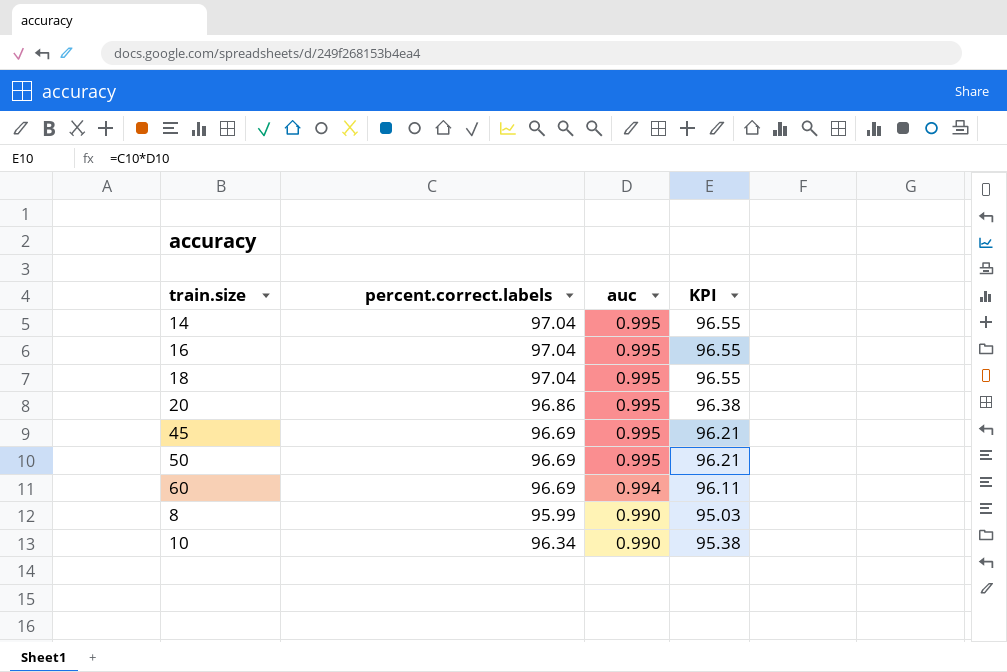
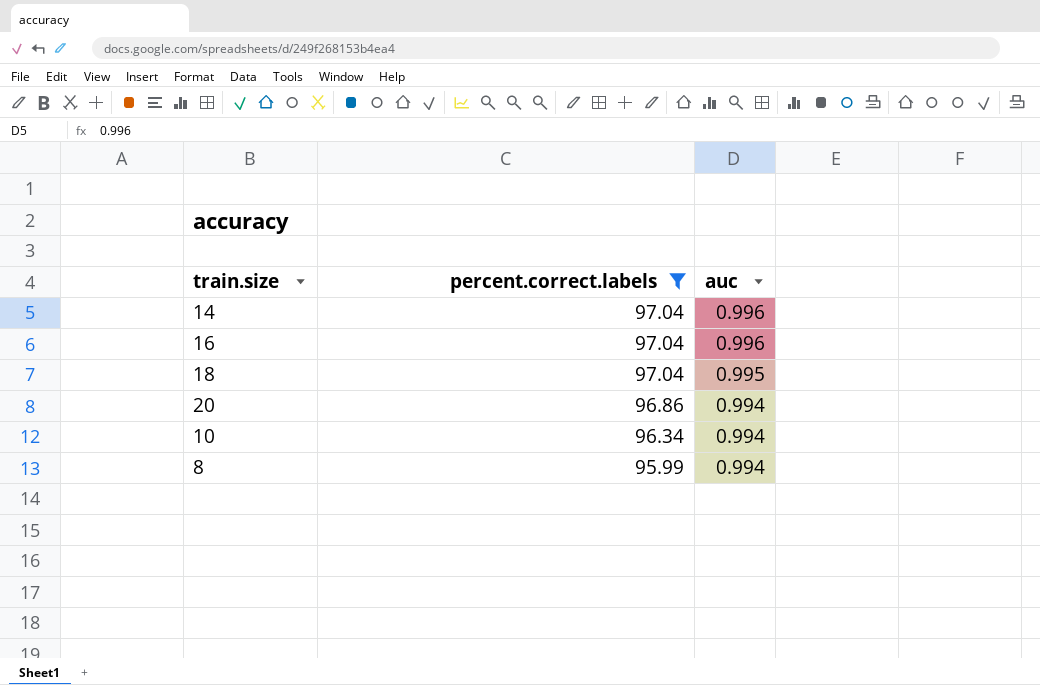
filter: none -> percent.correct.labels != 96.69
row order: auc descending -> percent.correct.labels descending
column KPI | formula: [percent.correct.labels] * [auc] -> none
14 | auc: 0.995 -> 0.996
16 | auc: 0.995 -> 0.996
20 | auc: 0.995 -> 0.994
10 | auc: 0.990 -> 0.994
8 | auc: 0.990 -> 0.994

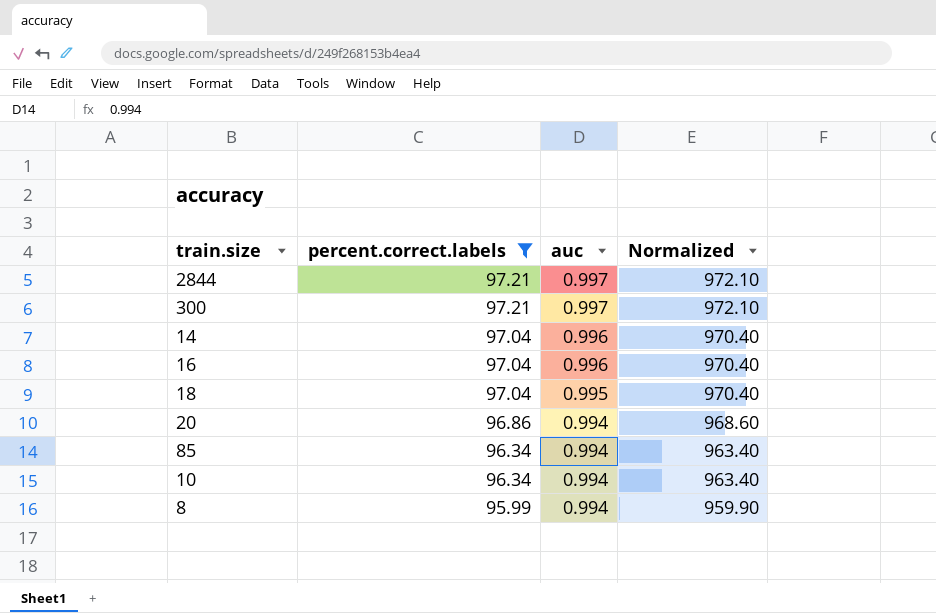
column Normalized | formula: none -> [percent.correct.labels] * 10
row 2844: none -> 97.21 | 0.997 | 972.10
row 300: none -> 97.21 | 0.997 | 972.10
row 85: none -> 96.34 | 0.994 | 963.40

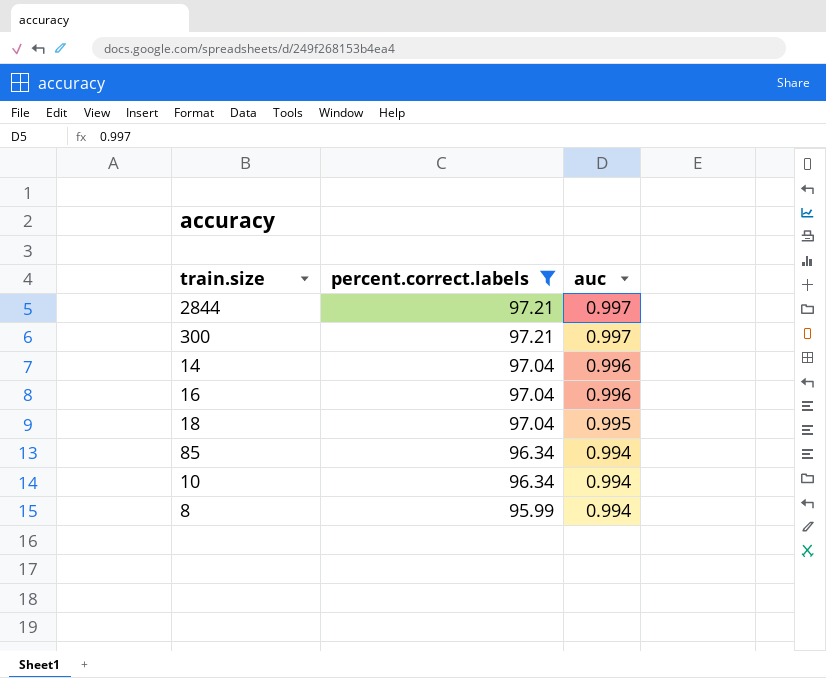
column Normalized | formula: [percent.correct.labels] * 10 -> none
row 20: 96.86 | 0.994 | 968.60 -> none

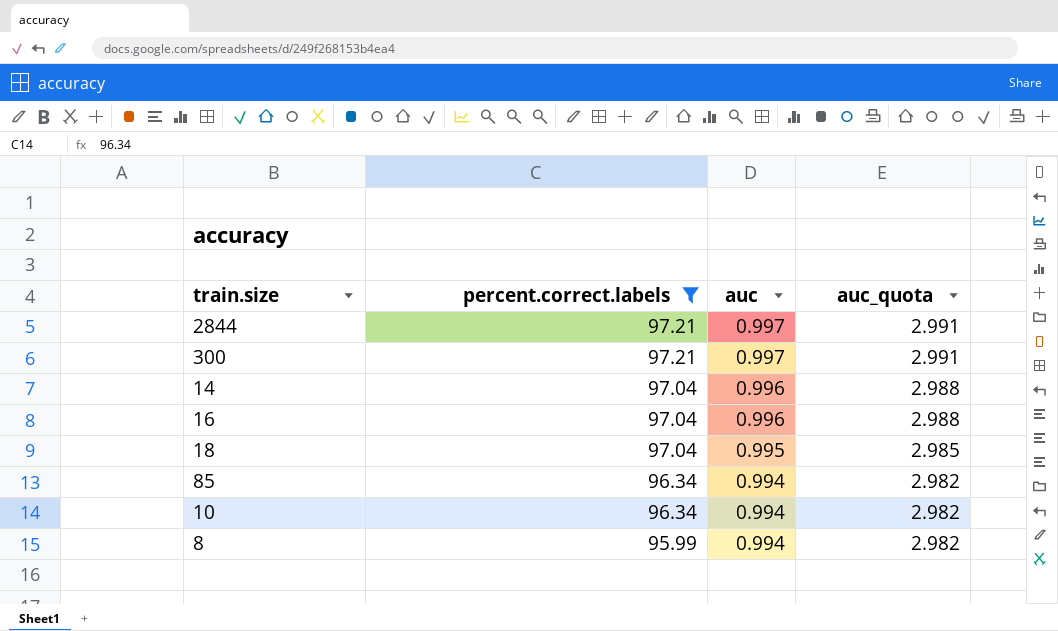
column auc_quota | formula: none -> [auc] * 3

